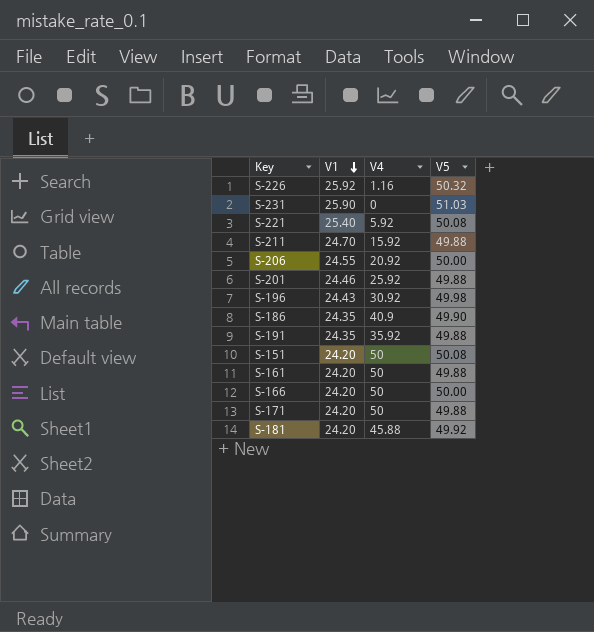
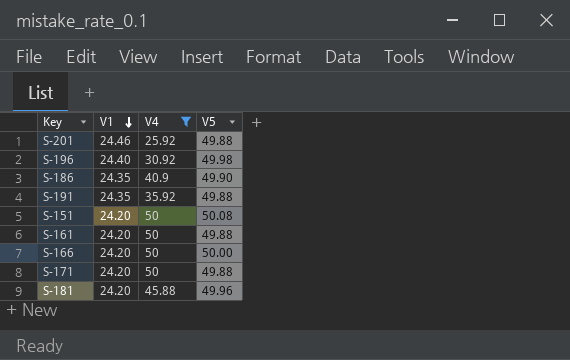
filter: none -> V4 >= 25.92
S-196 | V1: 24.43 -> 24.40
S-181 | V5: 49.92 -> 49.96

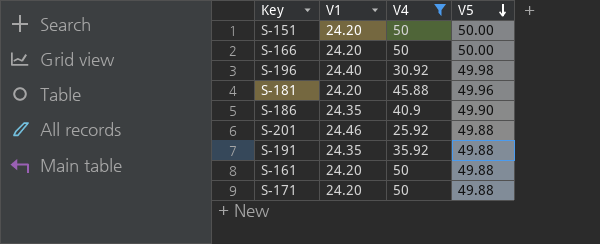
row order: V1 descending -> V5 descending
S-151 | V5: 50.08 -> 50.00

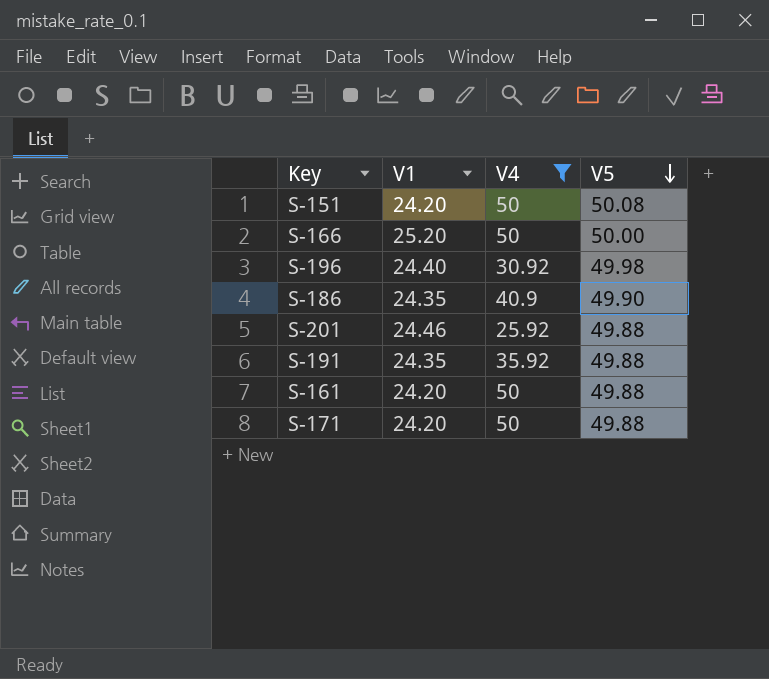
row S-181: 24.20 | 45.88 | 49.96 -> none
S-151 | V5: 50.00 -> 50.08
S-166 | V1: 24.20 -> 25.20

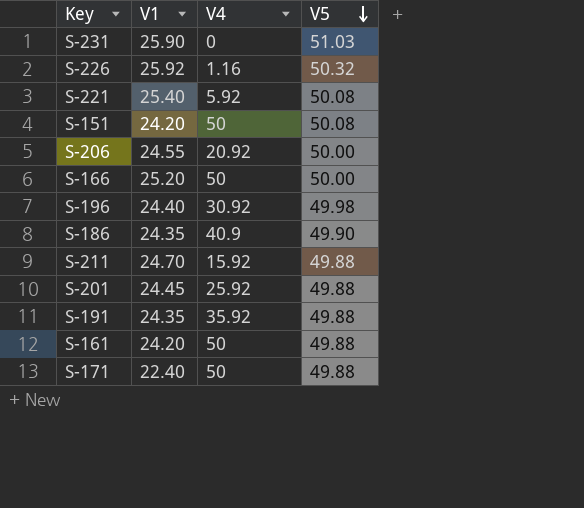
filter: V4 >= 25.92 -> none
S-201 | V1: 24.46 -> 24.45
S-171 | V1: 24.20 -> 22.40

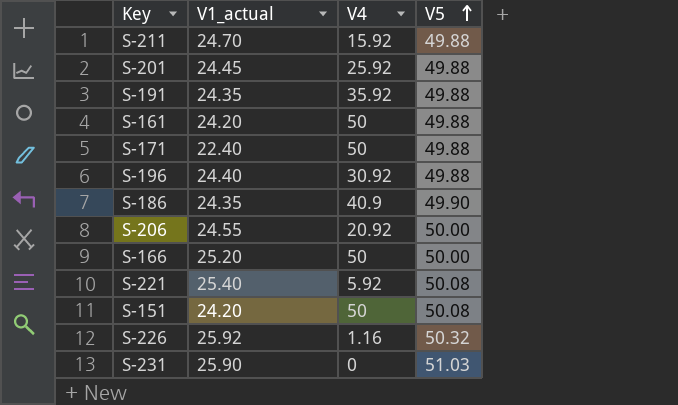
row order: V5 descending -> V5 ascending
column name: V1 -> V1_actual
S-196 | V5: 49.98 -> 49.88

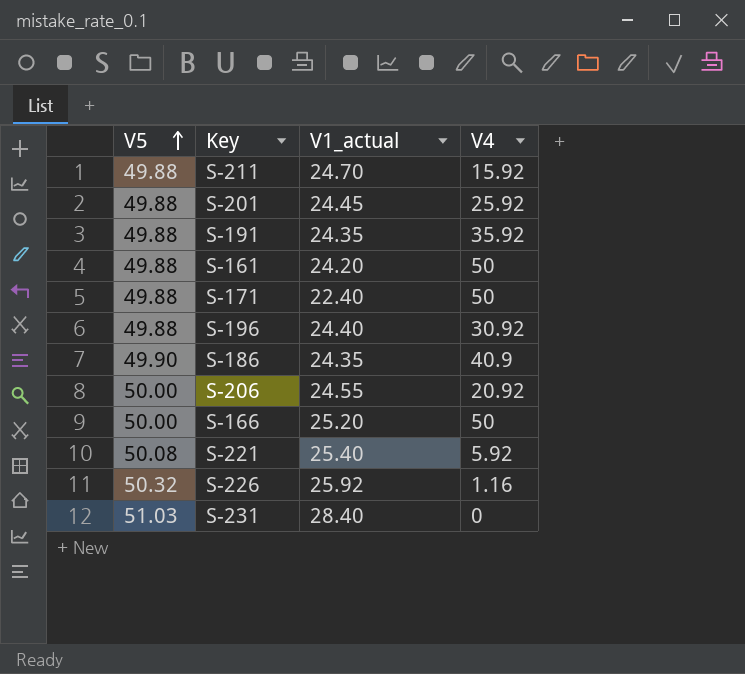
column V5 | position: 4 -> 1
row S-151: 24.20 | 50 | 50.08 -> none
S-231 | V1_actual: 25.90 -> 28.40

